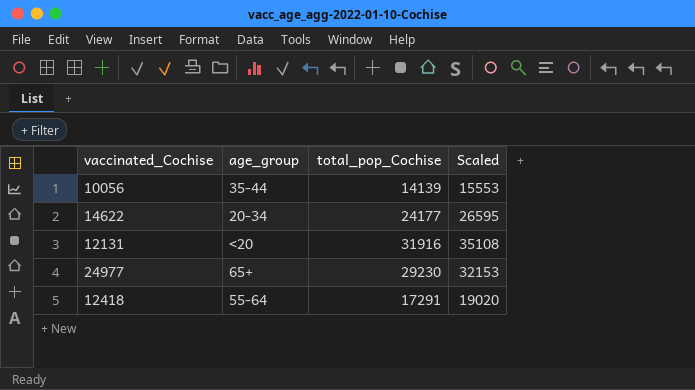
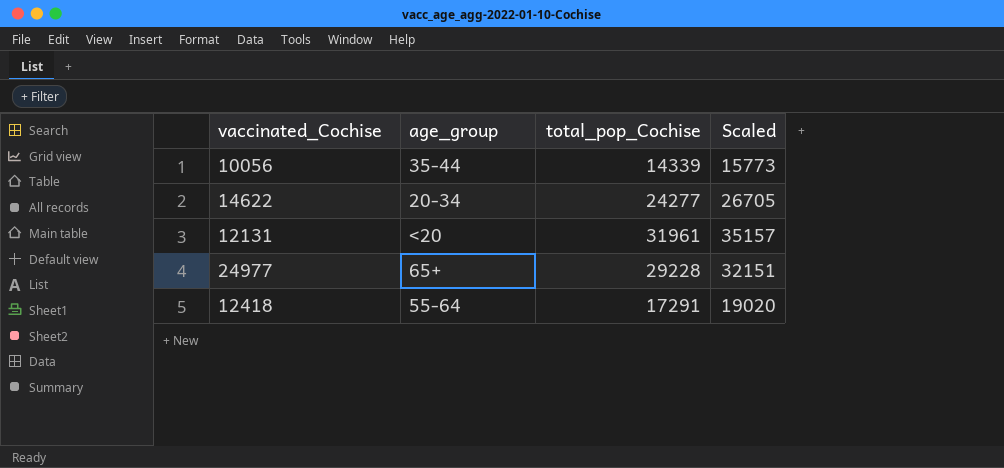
10056 | total_pop_Cochise: 14139 -> 14339
10056 | Scaled: 15553 -> 15773
14622 | total_pop_Cochise: 24177 -> 24277
14622 | Scaled: 26595 -> 26705
12131 | total_pop_Cochise: 31916 -> 31961
12131 | Scaled: 35108 -> 35157
24977 | total_pop_Cochise: 29230 -> 29228
24977 | Scaled: 32153 -> 32151

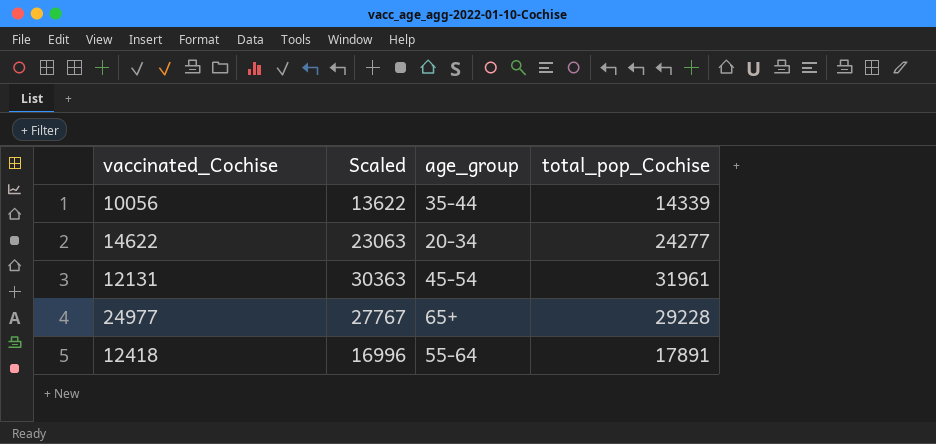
column Scaled | formula: [total_pop_Cochise] * 1.1 -> [total_pop_Cochise] * 0.95
column Scaled | position: 4 -> 2
12131 | age_group: <20 -> 45-54
12418 | total_pop_Cochise: 17291 -> 17891

